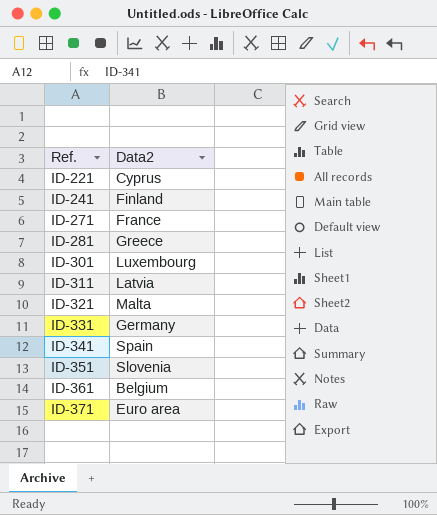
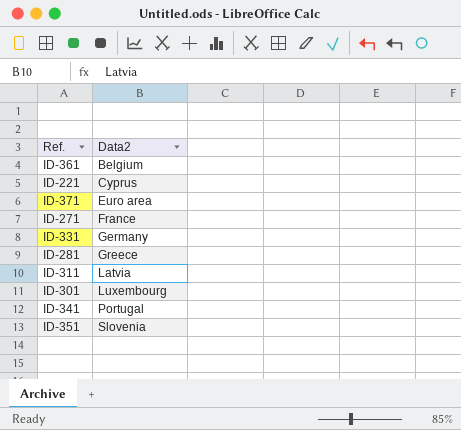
row order: Ref. ascending -> Data2 ascending
row ID-241: Finland -> none
row ID-321: Malta -> none
ID-341 | Data2: Spain -> Portugal

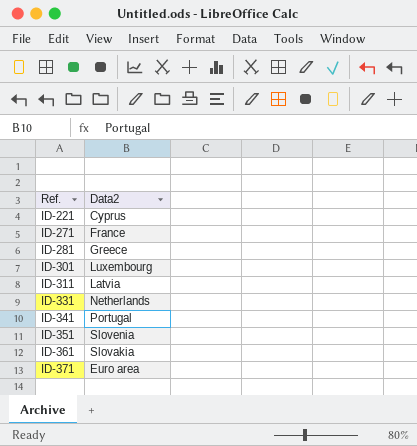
row order: Data2 ascending -> Ref. ascending
ID-331 | Data2: Germany -> Netherlands
ID-361 | Data2: Belgium -> Slovakia

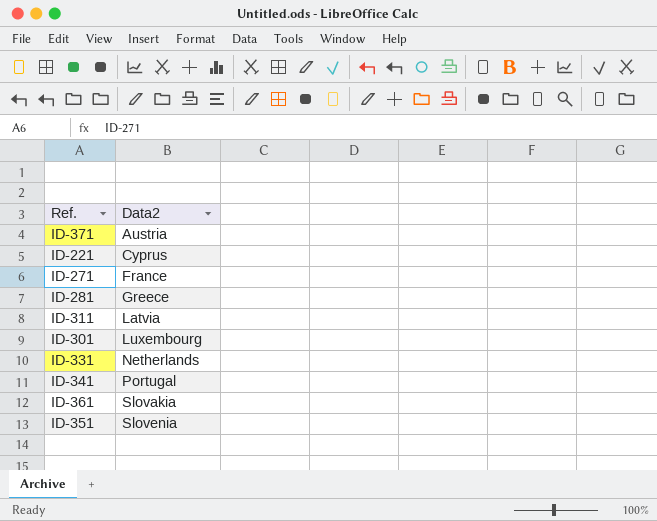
row order: Ref. ascending -> Data2 ascending
ID-371 | Data2: Euro area -> Austria

